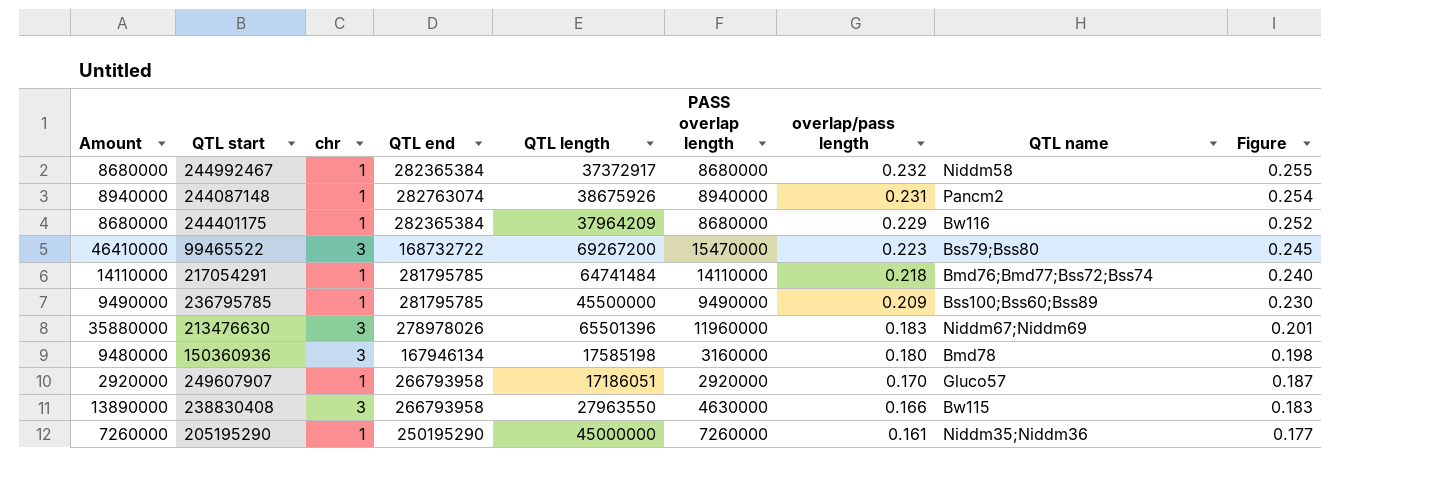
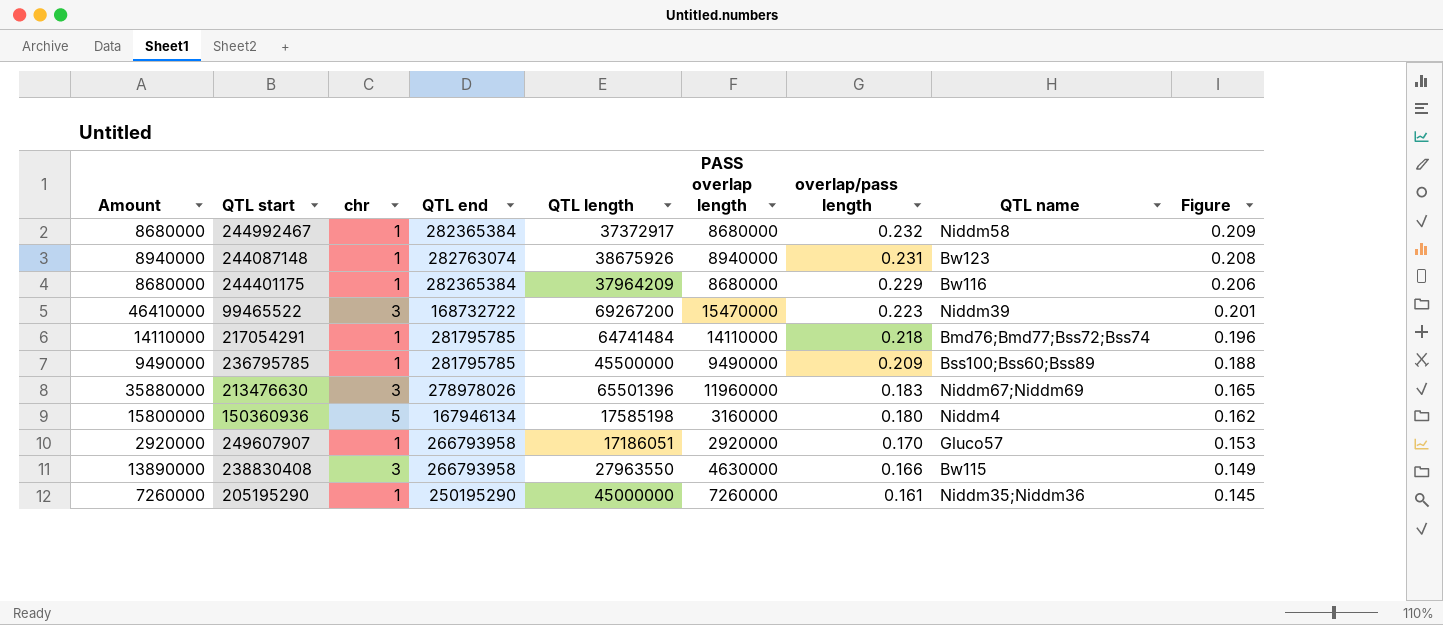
column Figure | formula: [overlap/pass length] * 1.1 -> [overlap/pass length] * 0.9
244087148 | QTL name: Pancm2 -> Bw123
99465522 | QTL name: Bss79;Bss80 -> Niddm39
150360936 | Amount: 9480000 -> 15800000
150360936 | chr: 3 -> 5
150360936 | QTL name: Bmd78 -> Niddm4

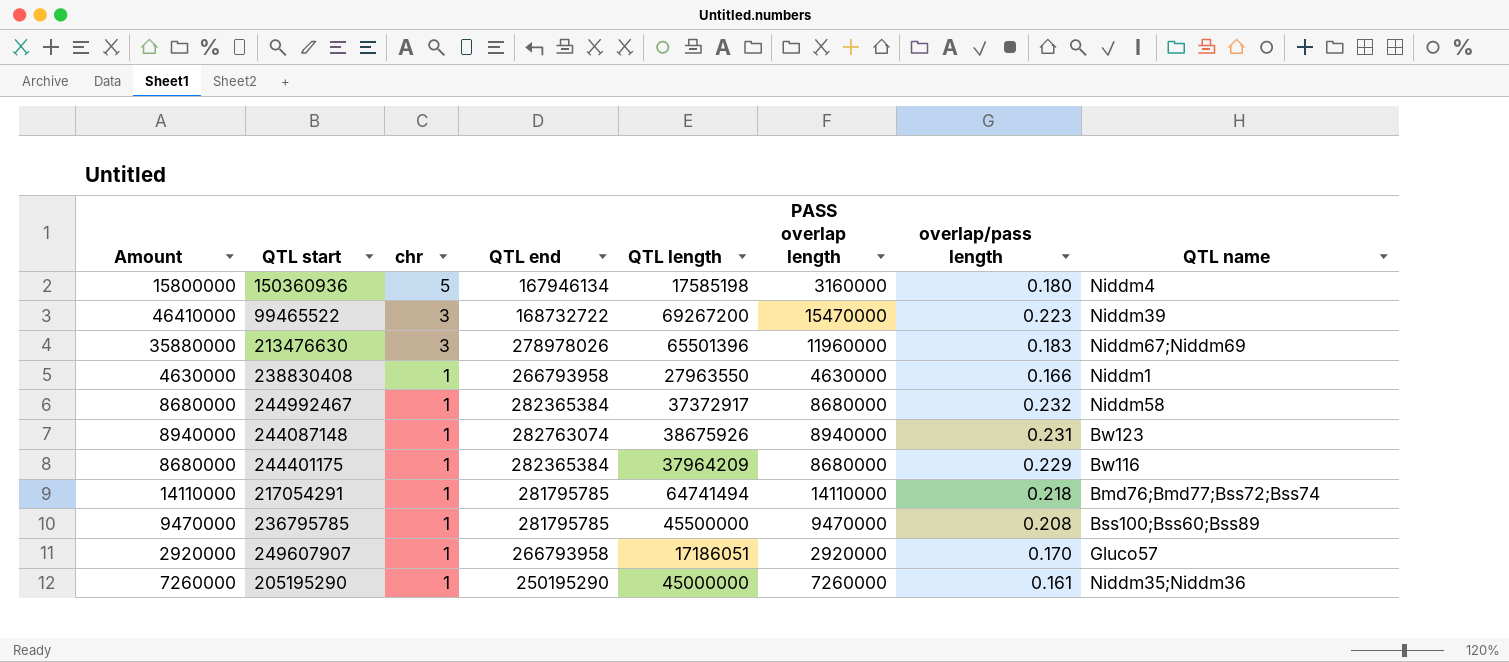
row order: overlap/pass length descending -> chr descending
column Figure | formula: [overlap/pass length] * 0.9 -> none
238830408 | Amount: 13890000 -> 4630000
238830408 | chr: 3 -> 1
238830408 | QTL name: Bw115 -> Niddm1
217054291 | QTL length: 64741484 -> 64741494
236795785 | Amount: 9490000 -> 9470000
236795785 | PASS overlap length: 9490000 -> 9470000
236795785 | overlap/pass length: 0.209 -> 0.208

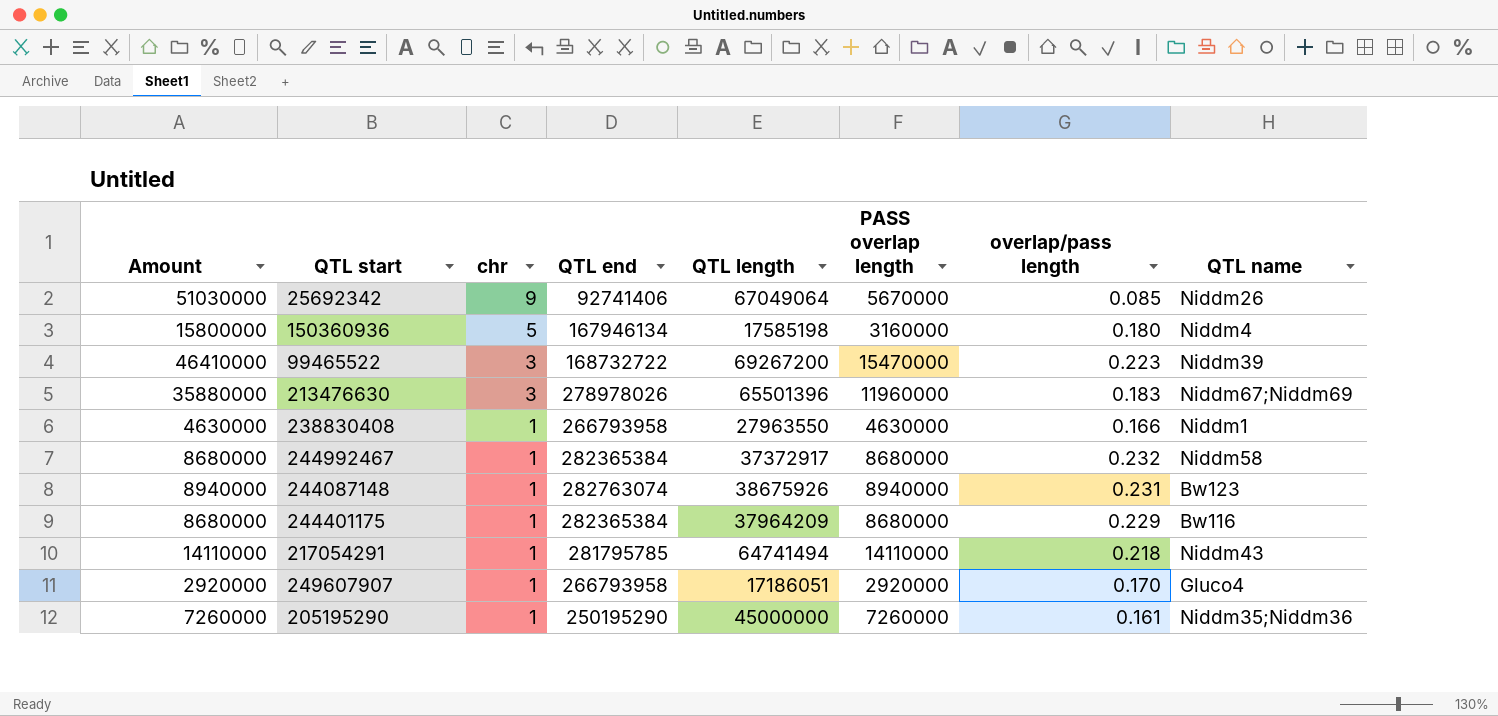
row 236795785: 9470000 | 1 | 281795785 | 45500000 | 9470000 | 0.208 | Bss100;Bss60;Bss89 -> none
row 25692342: none -> 51030000 | 9 | 92741406 | 67049064 | 5670000 | 0.085 | Niddm26
217054291 | QTL name: Bmd76;Bmd77;Bss72;Bss74 -> Niddm43
249607907 | QTL name: Gluco57 -> Gluco4

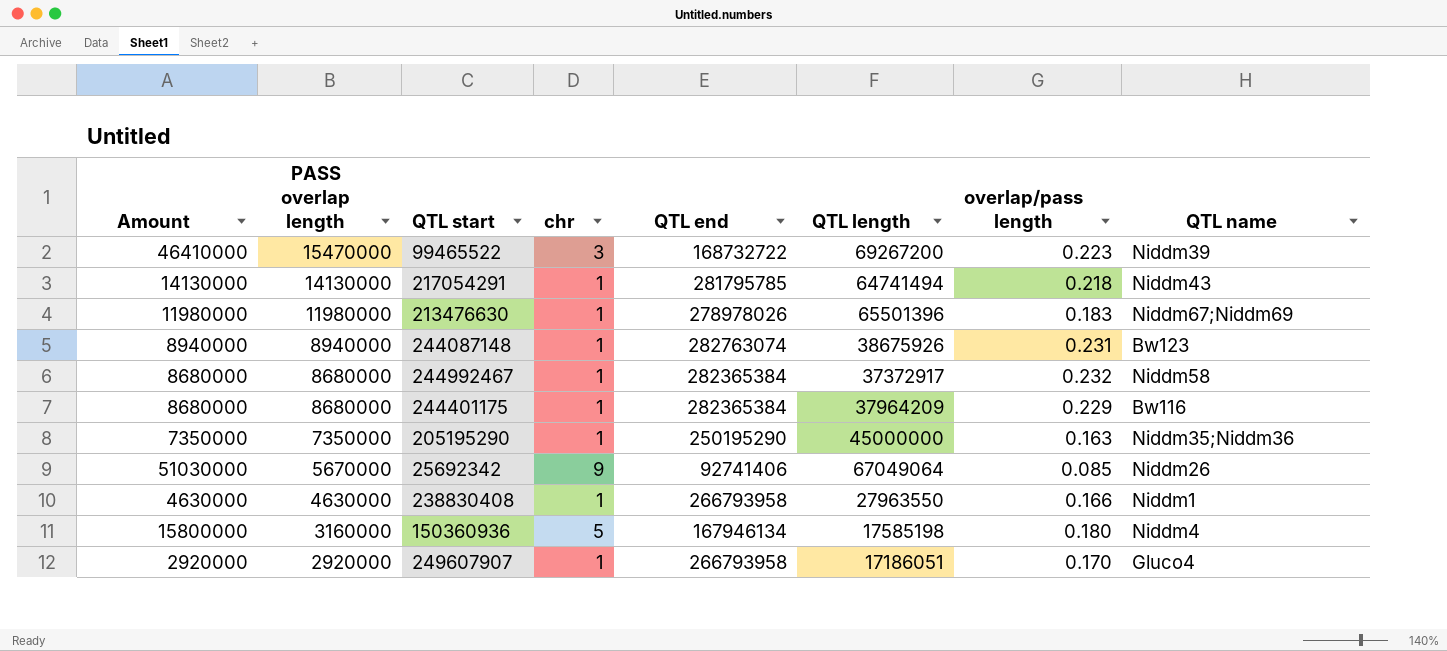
row order: chr descending -> PASS overlap length descending
column PASS overlap length | position: 6 -> 2
217054291 | Amount: 14110000 -> 14130000
217054291 | PASS overlap length: 14110000 -> 14130000
213476630 | Amount: 35880000 -> 11980000
213476630 | PASS overlap length: 11960000 -> 11980000
213476630 | chr: 3 -> 1
205195290 | Amount: 7260000 -> 7350000
205195290 | PASS overlap length: 7260000 -> 7350000
205195290 | overlap/pass length: 0.161 -> 0.163

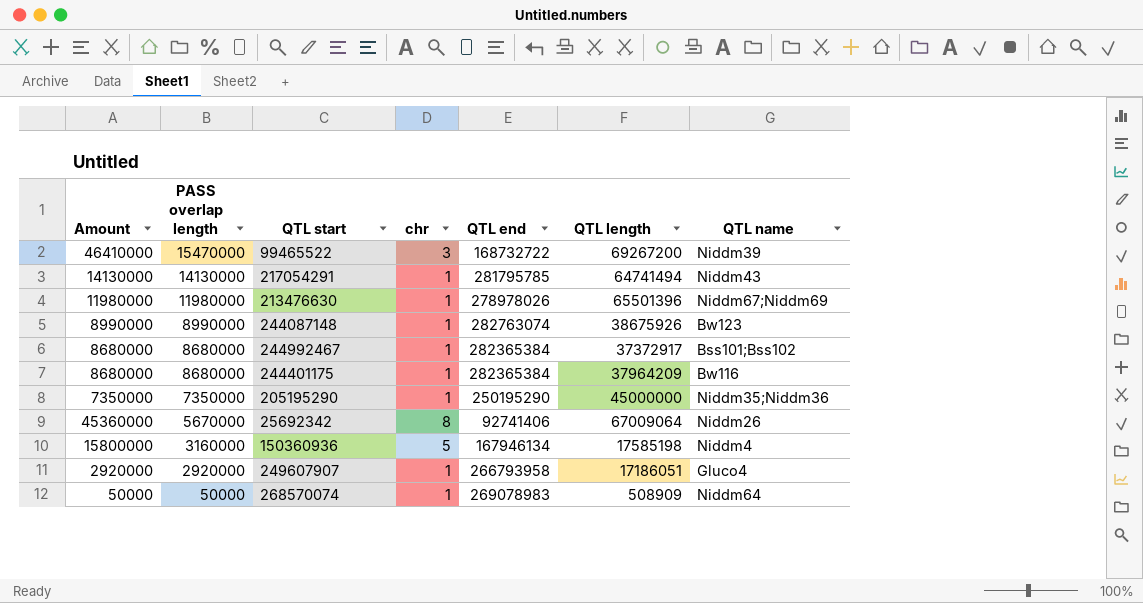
column overlap/pass length | formula: [PASS overlap length] / [QTL length] -> none
row 238830408: 4630000 | 4630000 | 1 | 266793958 | 27963550 | 0.166 | Niddm1 -> none
244087148 | Amount: 8940000 -> 8990000
244087148 | PASS overlap length: 8940000 -> 8990000
244992467 | QTL name: Niddm58 -> Bss101;Bss102
25692342 | Amount: 51030000 -> 45360000
25692342 | chr: 9 -> 8
25692342 | QTL length: 67049064 -> 67009064
row 268570074: none -> 50000 | 50000 | 1 | 269078983 | 508909 | Niddm64

